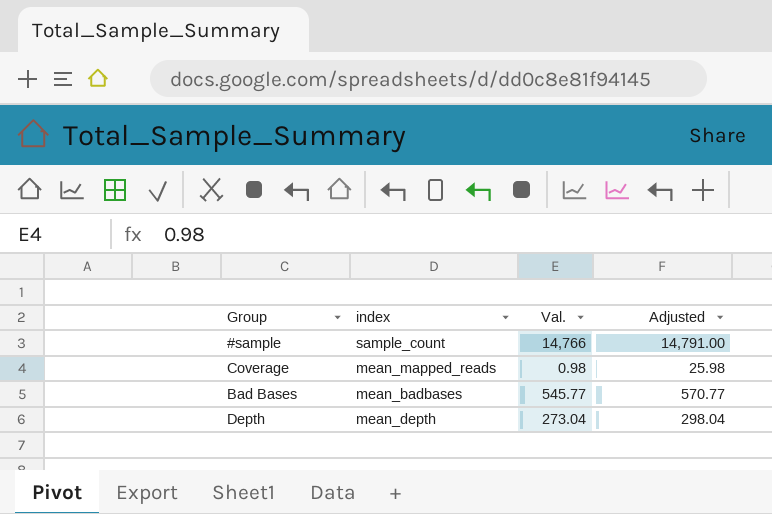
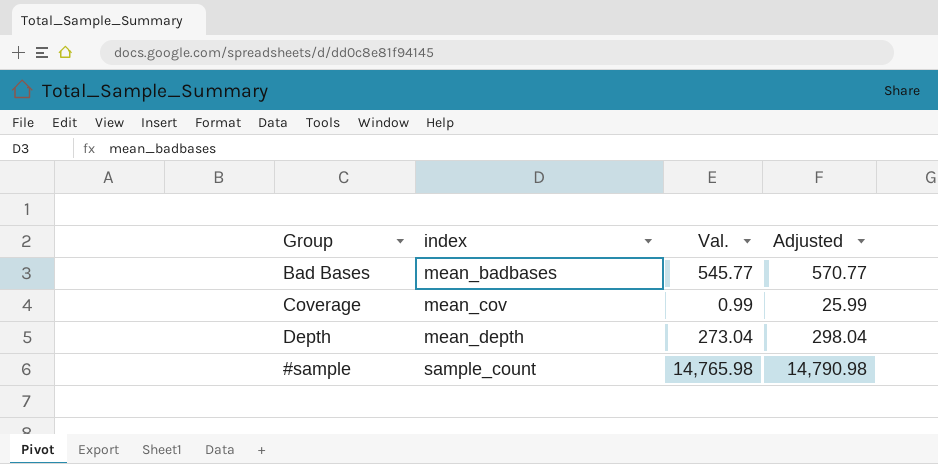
row order: none -> index ascending
Coverage | index: mean_mapped_reads -> mean_cov
Coverage | Val.: 0.98 -> 0.99
Coverage | Adjusted: 25.98 -> 25.99
#sample | Val.: 14,766 -> 14,765.98
#sample | Adjusted: 14,791.00 -> 14,790.98

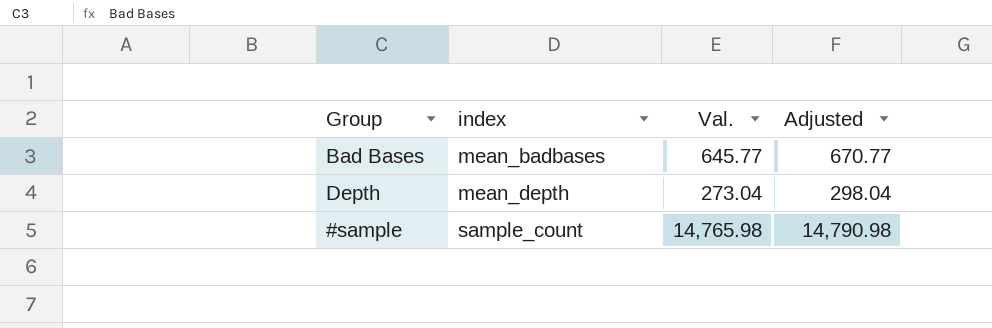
row Coverage: mean_cov | 0.99 | 25.99 -> none
Bad Bases | Val.: 545.77 -> 645.77
Bad Bases | Adjusted: 570.77 -> 670.77

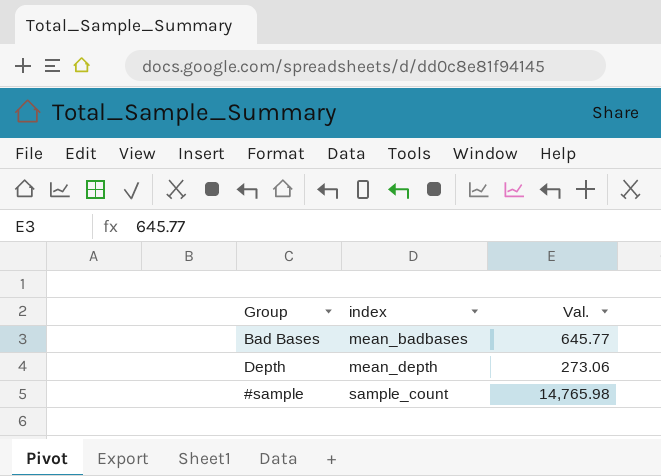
column Adjusted | formula: [Val.] + 25 -> none
Depth | Val.: 273.04 -> 273.06

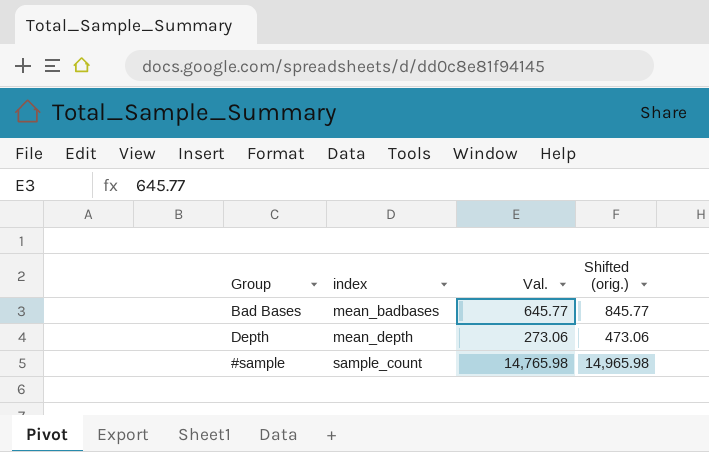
column Shifted (orig.) | formula: none -> [Val.] + 200

